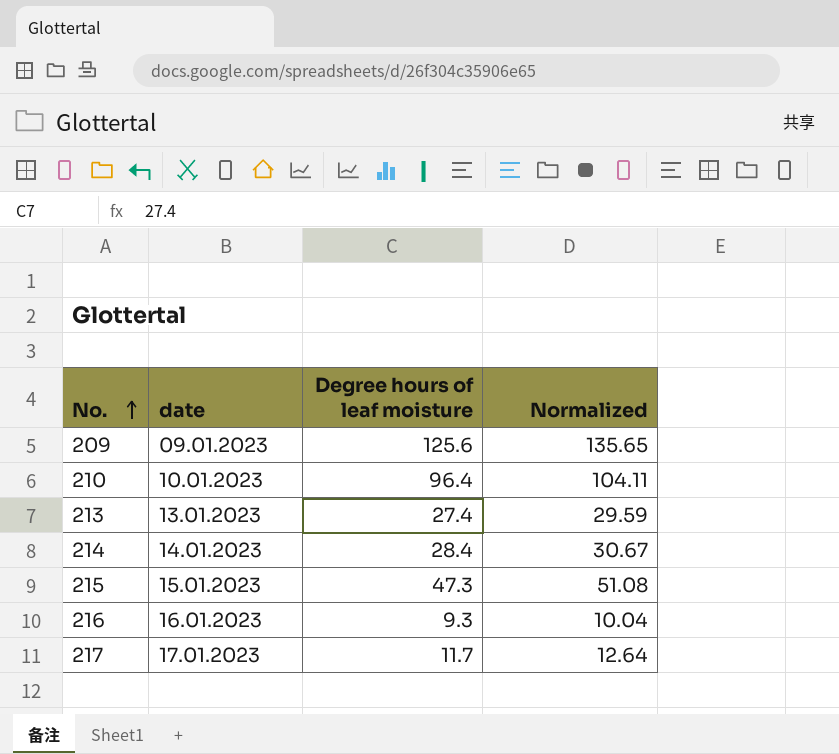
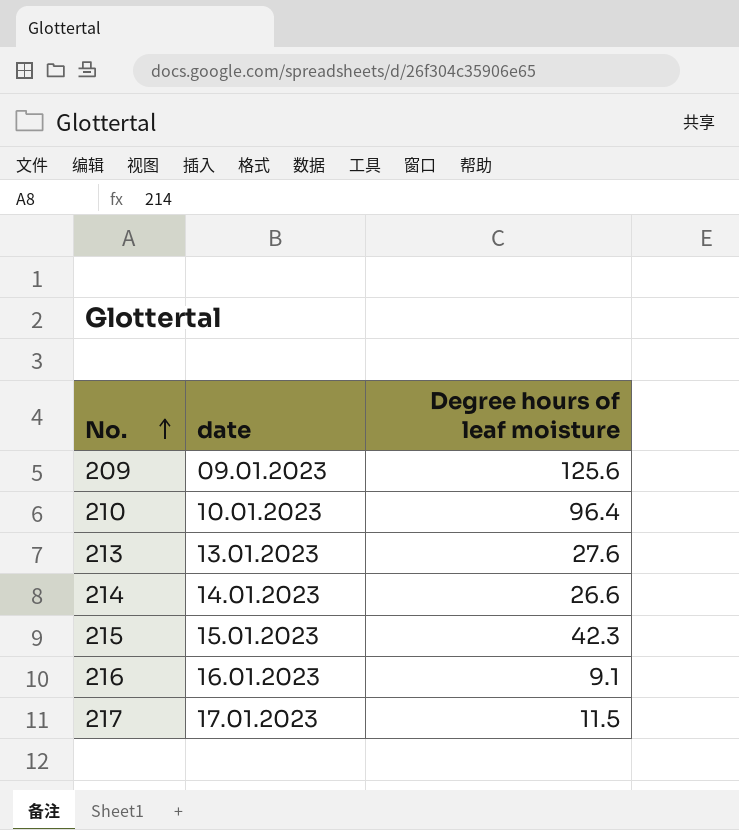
column Normalized | formula: [Degree hours of leaf moisture] * 1.08 -> none
213 | Degree hours of leaf moisture: 27.4 -> 27.6
214 | Degree hours of leaf moisture: 28.4 -> 26.6
215 | Degree hours of leaf moisture: 47.3 -> 42.3
216 | Degree hours of leaf moisture: 9.3 -> 9.1
217 | Degree hours of leaf moisture: 11.7 -> 11.5

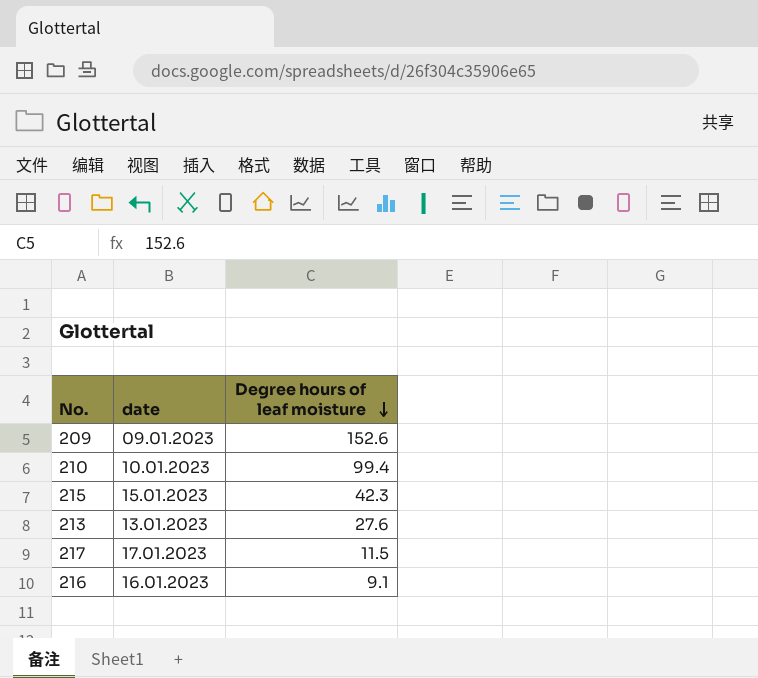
row order: No. ascending -> Degree hours of leaf moisture descending
row 214: 14.01.2023 | 26.6 -> none
209 | Degree hours of leaf moisture: 125.6 -> 152.6
210 | Degree hours of leaf moisture: 96.4 -> 99.4

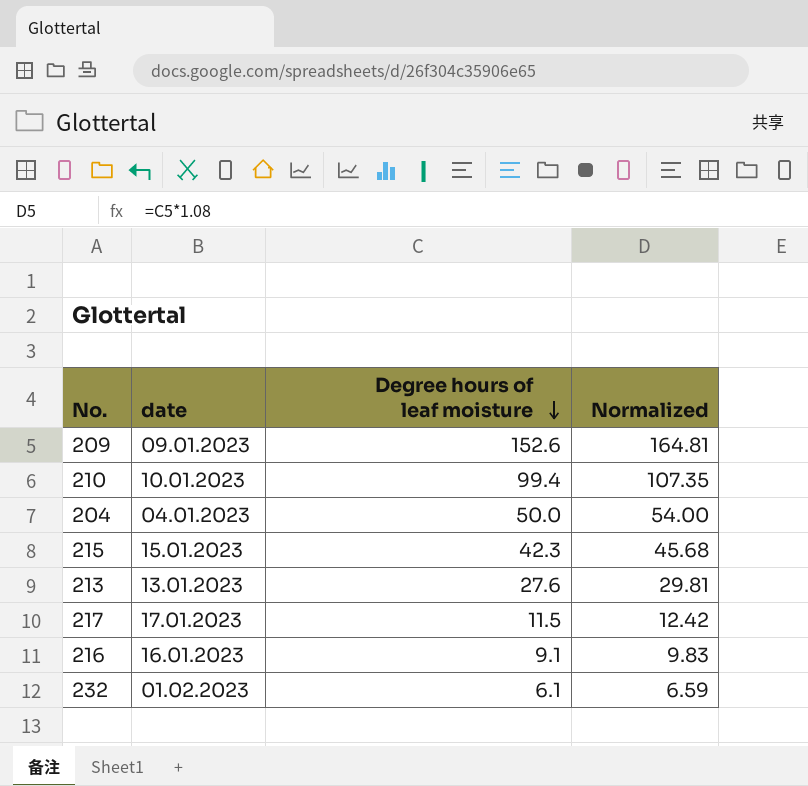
column Normalized | formula: none -> [Degree hours of leaf moisture] * 1.08
row 204: none -> 04.01.2023 | 50.0 | 54.00
row 232: none -> 01.02.2023 | 6.1 | 6.59

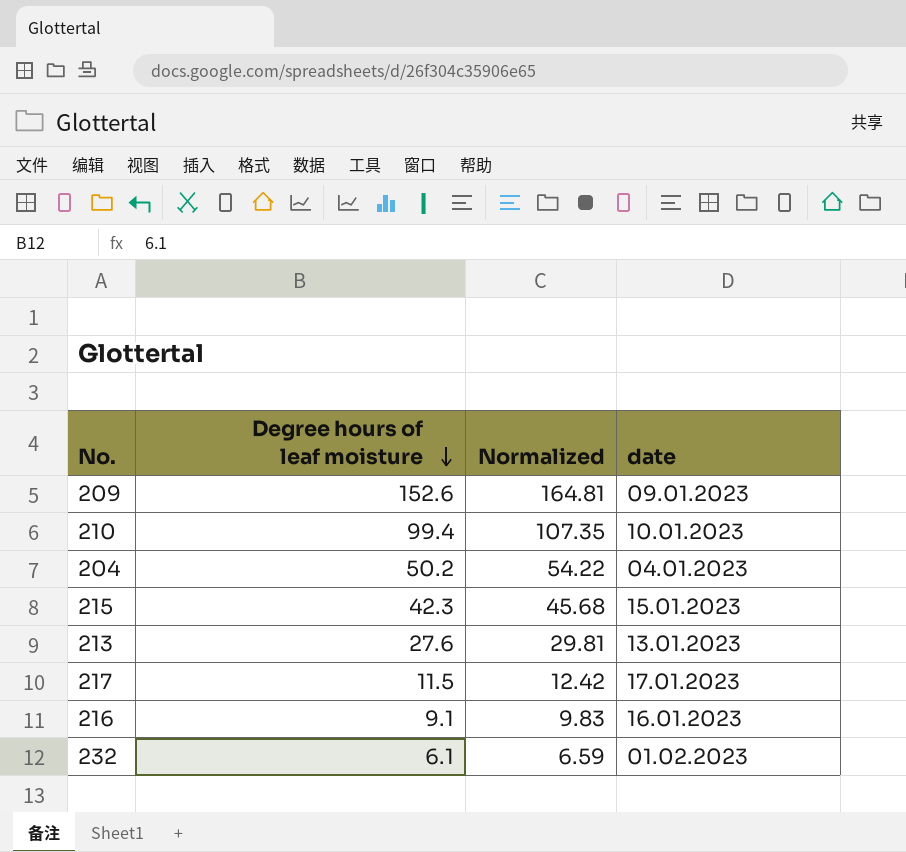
column date | position: 2 -> 4
204 | Degree hours of leaf moisture: 50.0 -> 50.2
204 | Normalized: 54.00 -> 54.22

